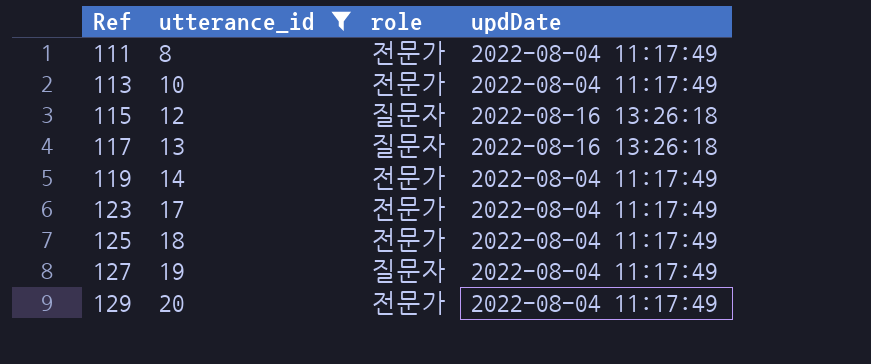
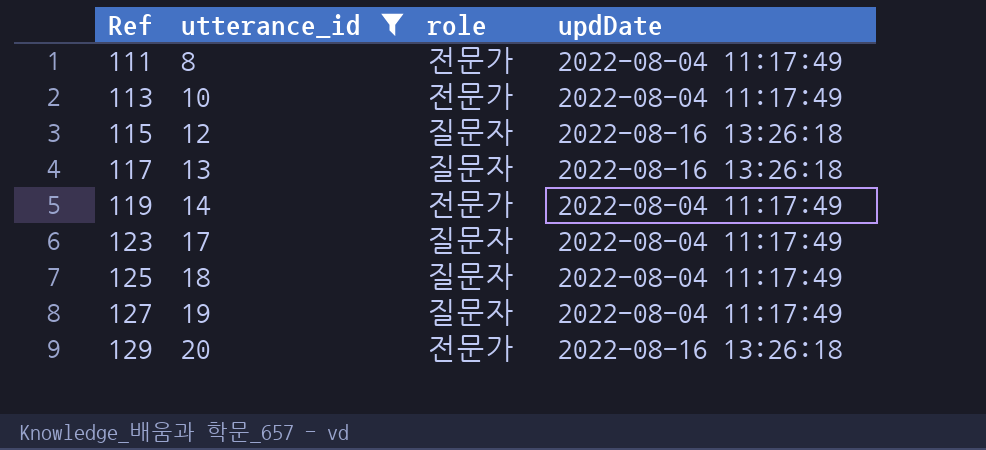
123 | role: 전문가 -> 질문자
125 | role: 전문가 -> 질문자
129 | updDate: 2022-08-04 11:17:49 -> 2022-08-16 13:26:18

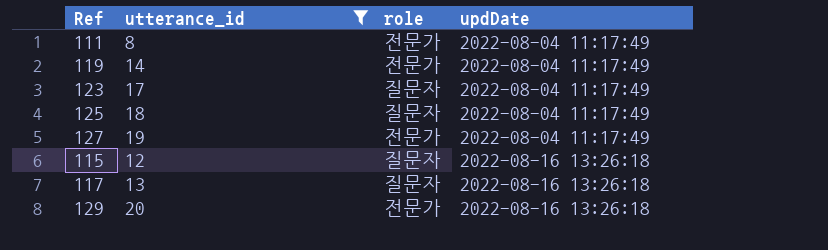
row order: Ref ascending -> updDate ascending
row 113: 10 | 전문가 | 2022-08-04 11:17:49 -> none
127 | role: 질문자 -> 전문가

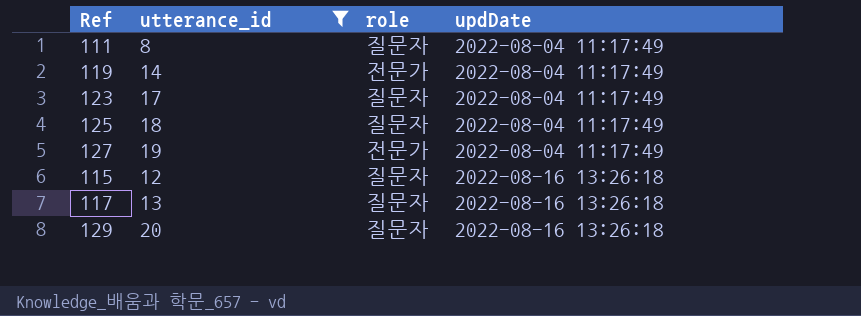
111 | role: 전문가 -> 질문자
129 | role: 전문가 -> 질문자

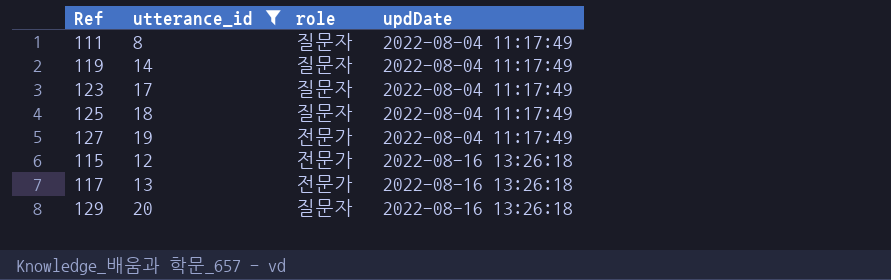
119 | role: 전문가 -> 질문자
115 | role: 질문자 -> 전문가
117 | role: 질문자 -> 전문가

